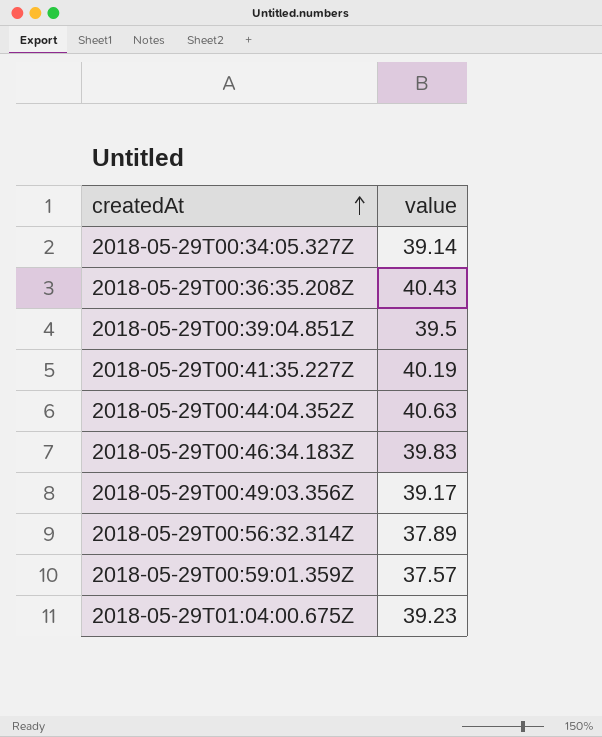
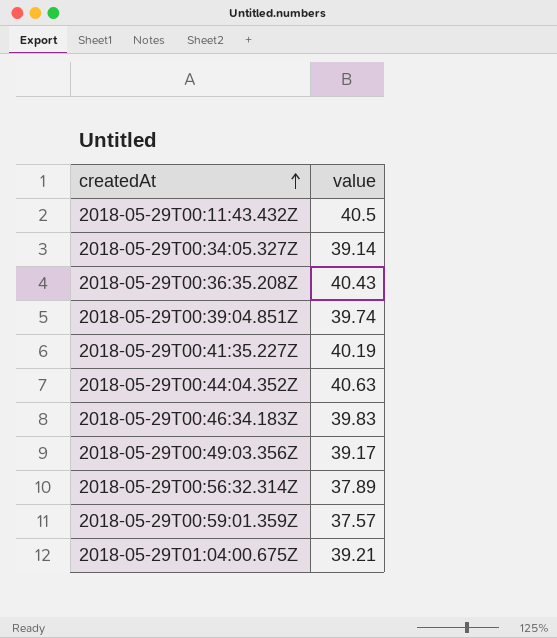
row 2018-05-29T00:11:43.432Z: none -> 40.5
2018-05-29T00:39:04.851Z | value: 39.5 -> 39.74
2018-05-29T01:04:00.675Z | value: 39.23 -> 39.21

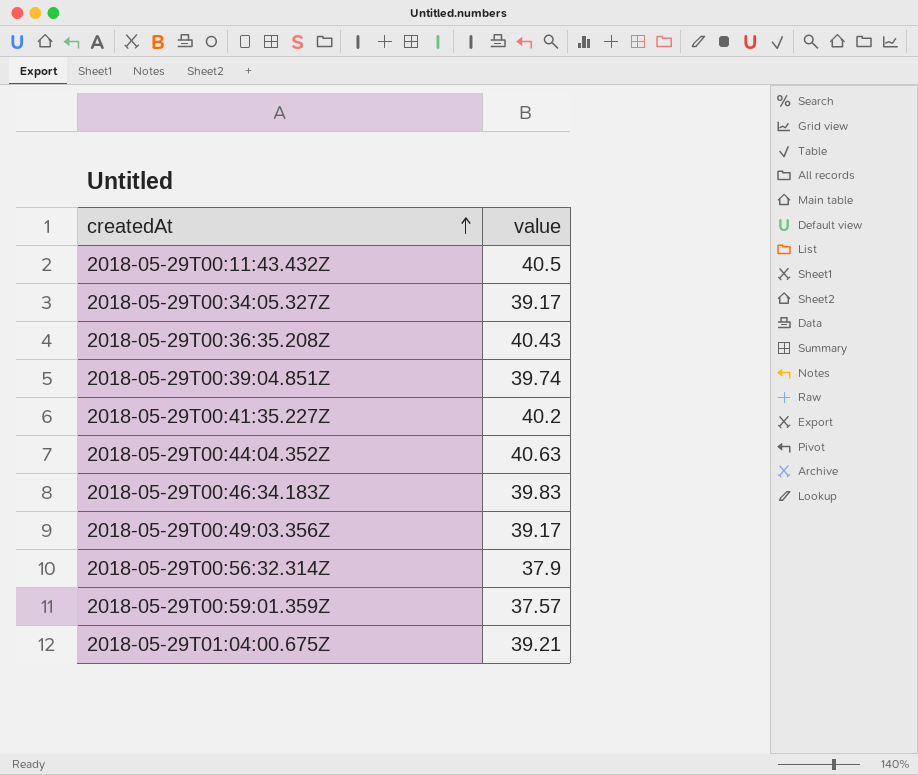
2018-05-29T00:34:05.327Z | value: 39.14 -> 39.17
2018-05-29T00:41:35.227Z | value: 40.19 -> 40.2
2018-05-29T00:56:32.314Z | value: 37.89 -> 37.9

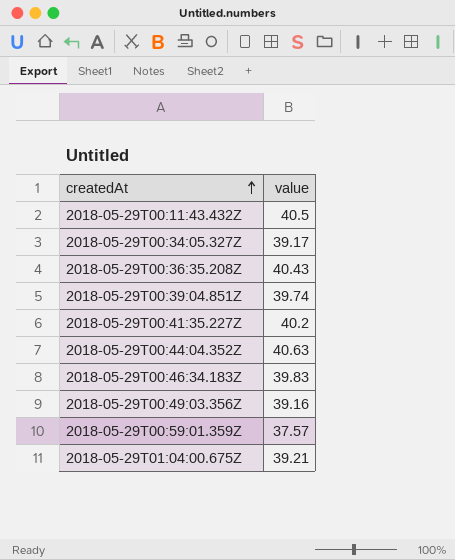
row 2018-05-29T00:56:32.314Z: 37.9 -> none
2018-05-29T00:49:03.356Z | value: 39.17 -> 39.16

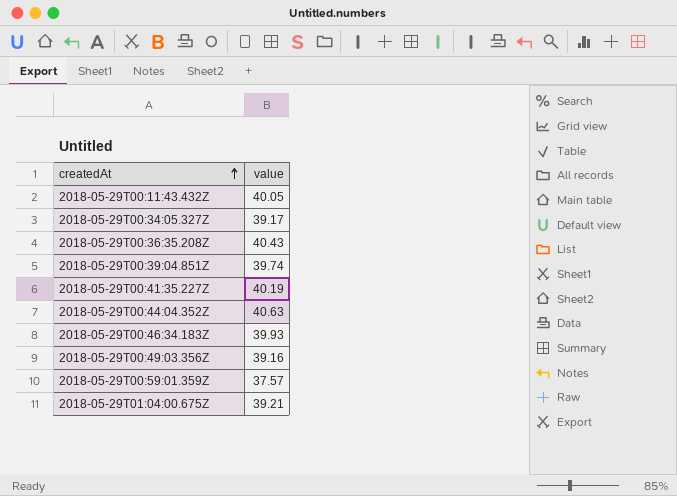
2018-05-29T00:11:43.432Z | value: 40.5 -> 40.05
2018-05-29T00:41:35.227Z | value: 40.2 -> 40.19
2018-05-29T00:46:34.183Z | value: 39.83 -> 39.93

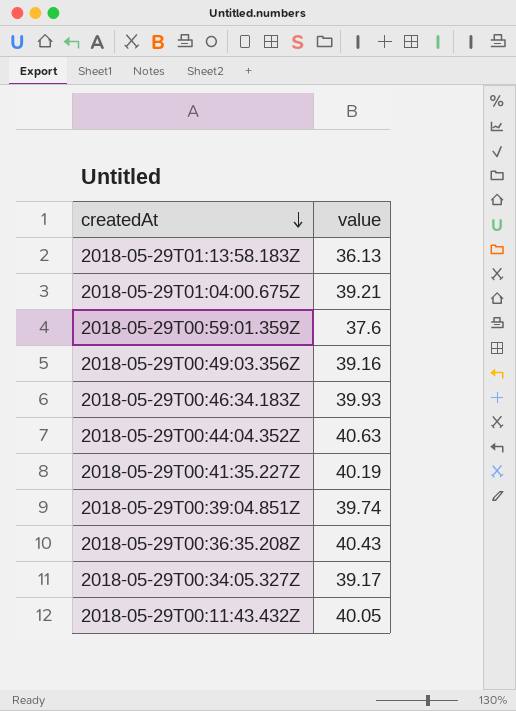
row order: createdAt ascending -> createdAt descending
row 2018-05-29T01:13:58.183Z: none -> 36.13
2018-05-29T00:59:01.359Z | value: 37.57 -> 37.6

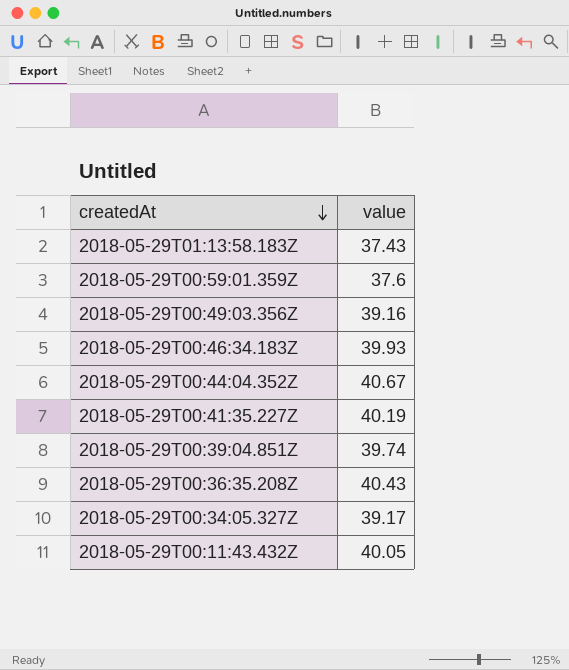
row 2018-05-29T01:04:00.675Z: 39.21 -> none
2018-05-29T01:13:58.183Z | value: 36.13 -> 37.43
2018-05-29T00:44:04.352Z | value: 40.63 -> 40.67

